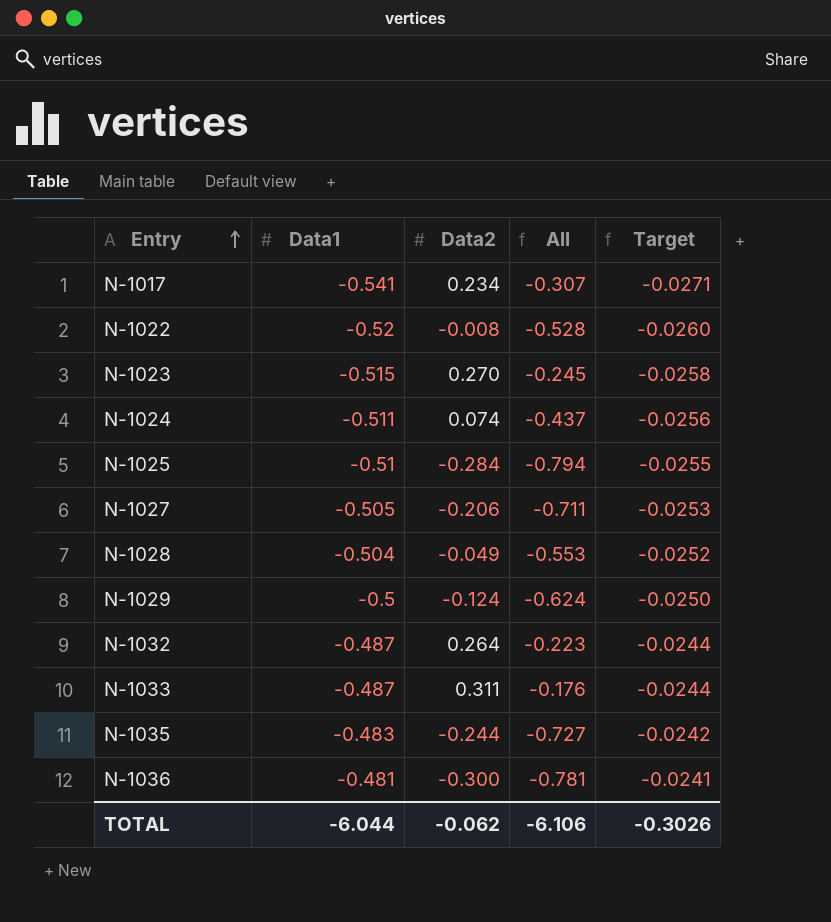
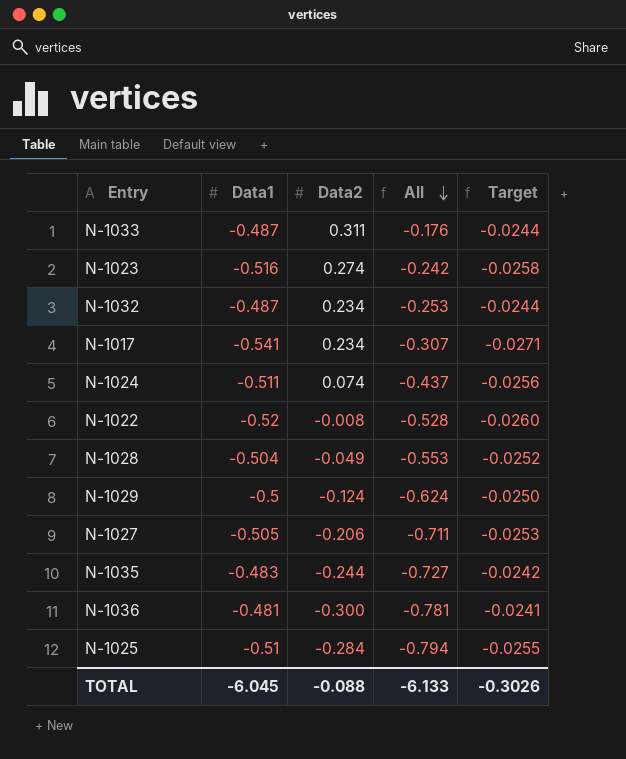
row order: Entry ascending -> All descending
N-1023 | Data1: -0.515 -> -0.516
N-1023 | Data2: 0.270 -> 0.274
N-1023 | All: -0.245 -> -0.242
N-1032 | Data2: 0.264 -> 0.234
N-1032 | All: -0.223 -> -0.253
TOTAL | Data1: -6.044 -> -6.045
TOTAL | Data2: -0.062 -> -0.088
TOTAL | All: -6.106 -> -6.133

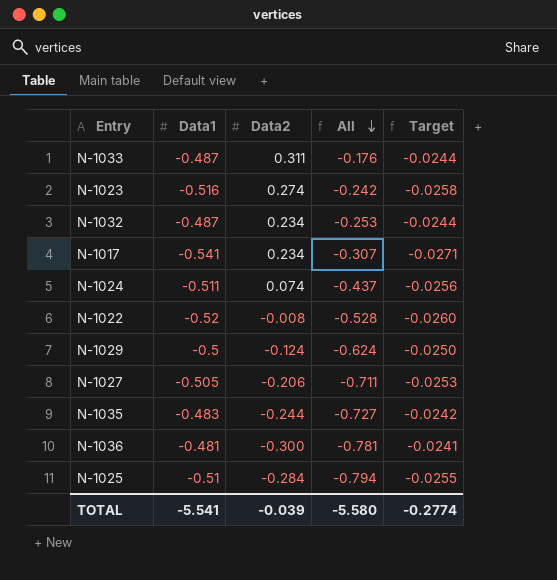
row N-1028: -0.504 | -0.049 | -0.553 | -0.0252 -> none
TOTAL | Data1: -6.045 -> -5.541
TOTAL | Data2: -0.088 -> -0.039
TOTAL | All: -6.133 -> -5.580
TOTAL | Target: -0.3026 -> -0.2774

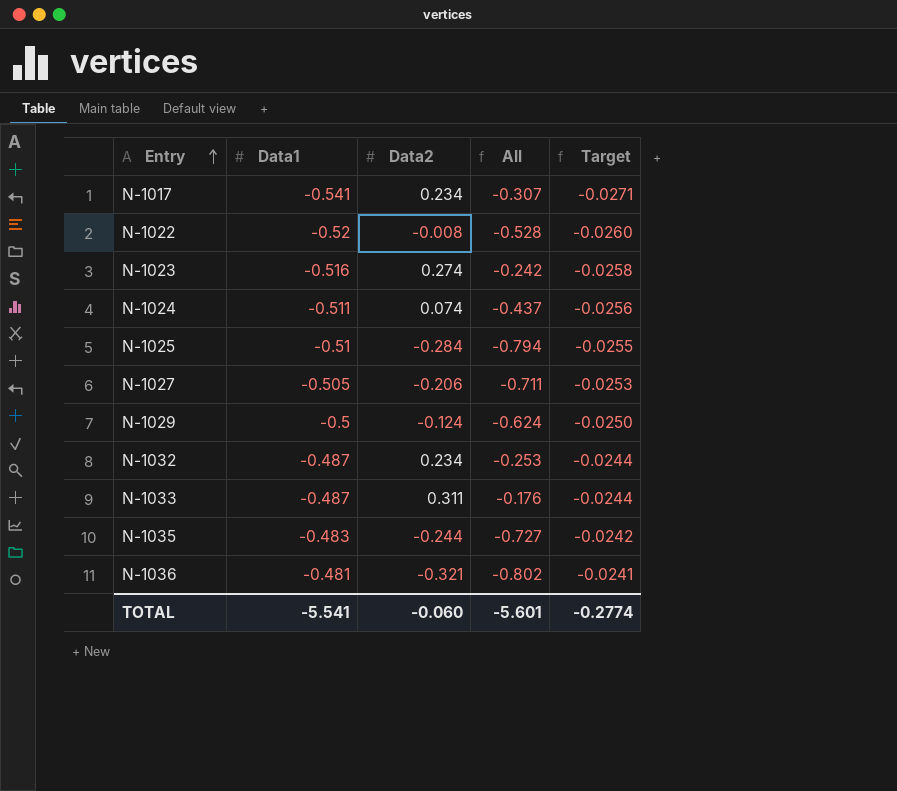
row order: All descending -> Entry ascending
N-1036 | Data2: -0.300 -> -0.321
N-1036 | All: -0.781 -> -0.802
TOTAL | Data2: -0.039 -> -0.060
TOTAL | All: -5.580 -> -5.601

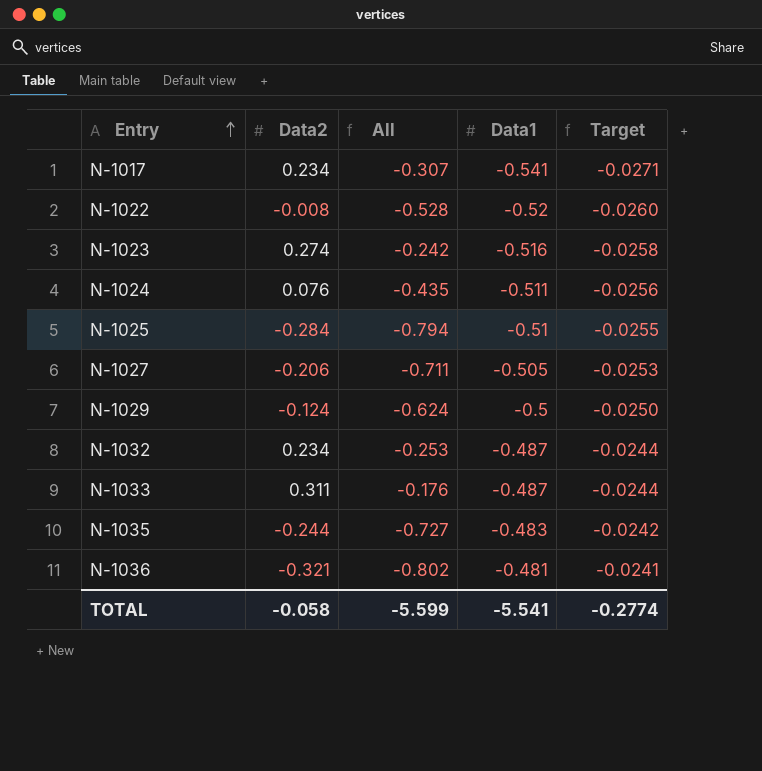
column Data1 | position: 2 -> 4
N-1024 | Data2: 0.074 -> 0.076
N-1024 | All: -0.437 -> -0.435
TOTAL | Data2: -0.060 -> -0.058
TOTAL | All: -5.601 -> -5.599

